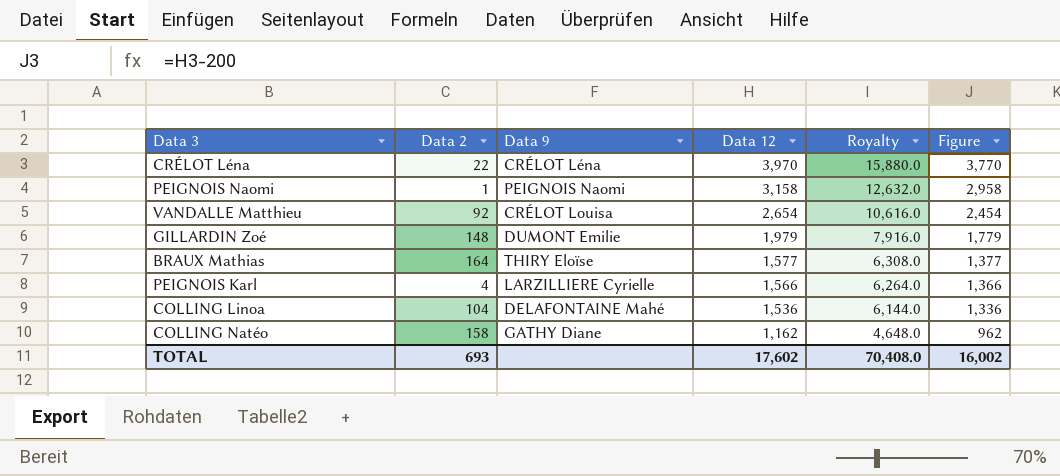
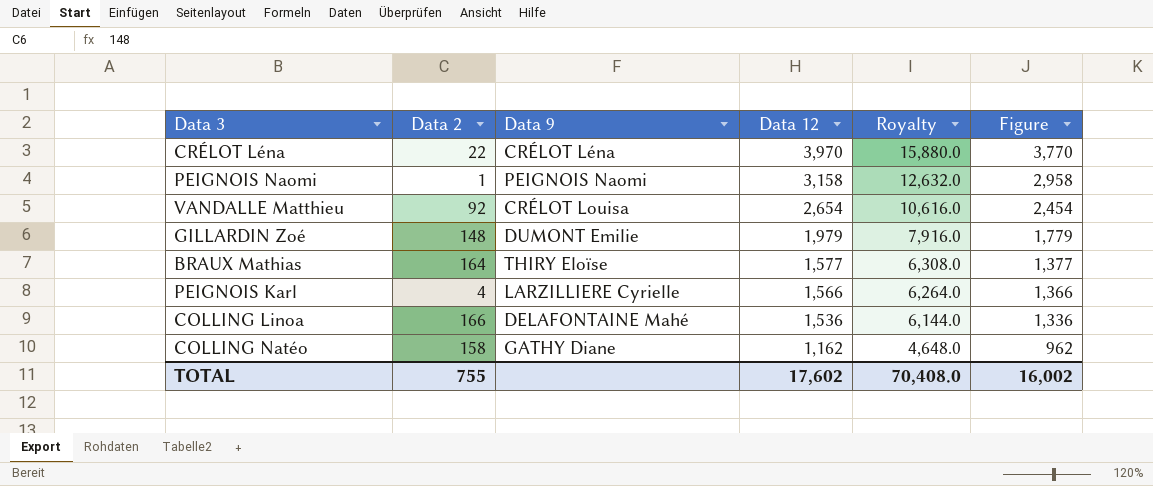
COLLING Linoa | Data 2: 104 -> 166
TOTAL | Data 2: 693 -> 755

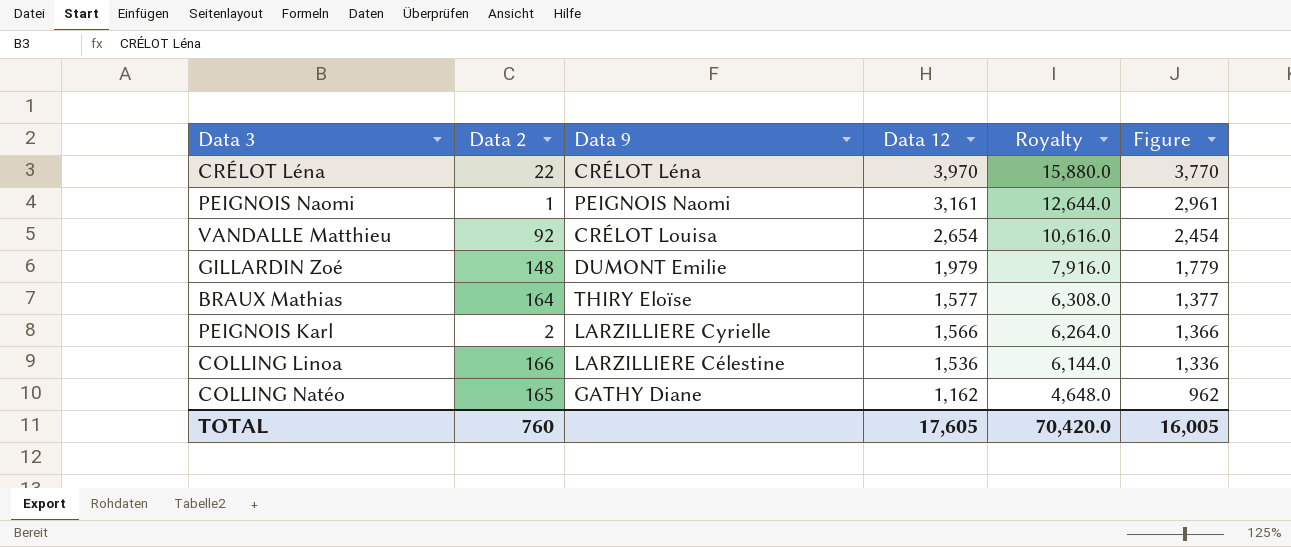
PEIGNOIS Naomi | Data 12: 3,158 -> 3,161
PEIGNOIS Naomi | Royalty: 12,632.0 -> 12,644.0
PEIGNOIS Naomi | Figure: 2,958 -> 2,961
PEIGNOIS Karl | Data 2: 4 -> 2
COLLING Linoa | Data 9: DELAFONTAINE Mahé -> LARZILLIERE Célestine
COLLING Natéo | Data 2: 158 -> 165
TOTAL | Data 2: 755 -> 760
TOTAL | Data 12: 17,602 -> 17,605
TOTAL | Royalty: 70,408.0 -> 70,420.0
TOTAL | Figure: 16,002 -> 16,005

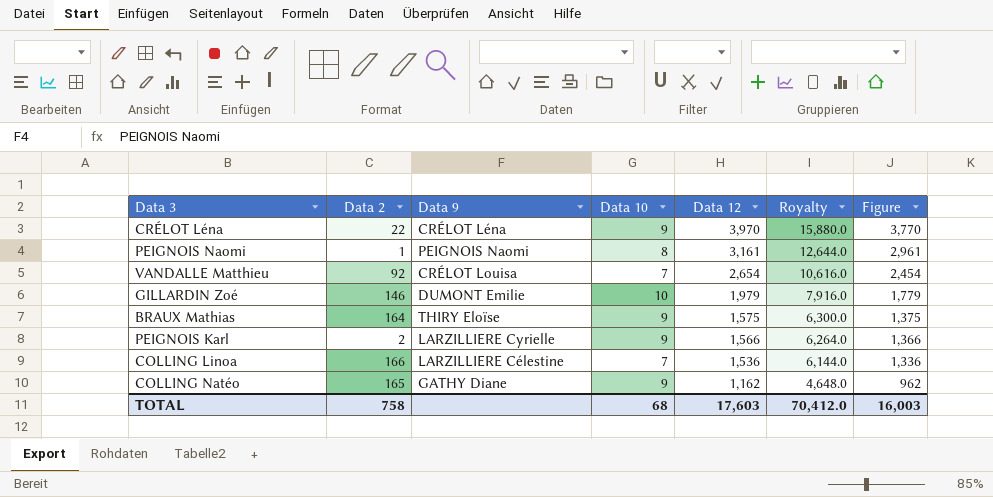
column Data 10 | position: none -> 4
GILLARDIN Zoé | Data 2: 148 -> 146
BRAUX Mathias | Data 12: 1,577 -> 1,575
BRAUX Mathias | Royalty: 6,308.0 -> 6,300.0
BRAUX Mathias | Figure: 1,377 -> 1,375
TOTAL | Data 2: 760 -> 758
TOTAL | Data 12: 17,605 -> 17,603
TOTAL | Royalty: 70,420.0 -> 70,412.0
TOTAL | Figure: 16,005 -> 16,003

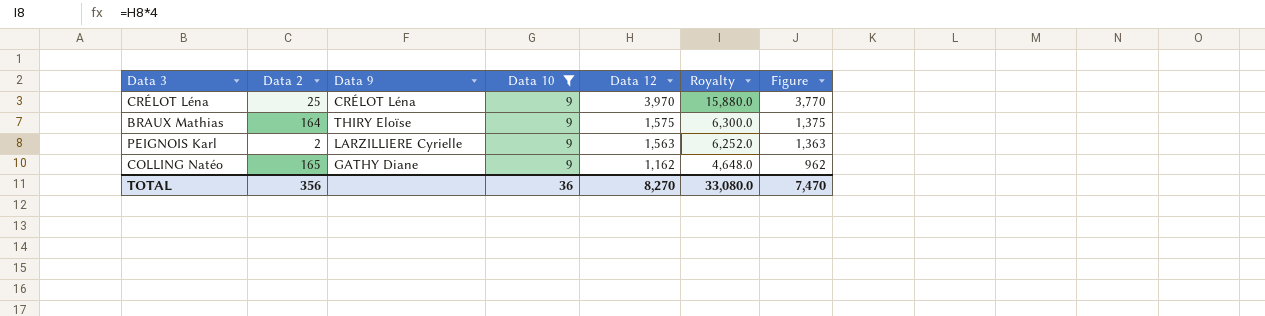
filter: none -> Data 10 = 9
CRÉLOT Léna | Data 2: 22 -> 25
PEIGNOIS Karl | Data 12: 1,566 -> 1,563
PEIGNOIS Karl | Royalty: 6,264.0 -> 6,252.0
PEIGNOIS Karl | Figure: 1,366 -> 1,363
TOTAL | Data 2: 758 -> 356
TOTAL | Data 10: 68 -> 36
TOTAL | Data 12: 17,603 -> 8,270
TOTAL | Royalty: 70,412.0 -> 33,080.0
TOTAL | Figure: 16,003 -> 7,470

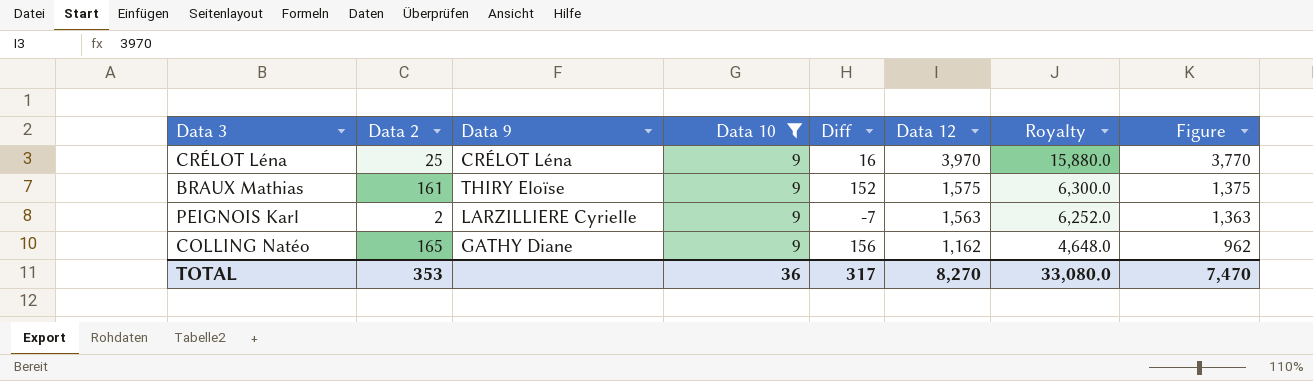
column Diff | formula: none -> [Data 2] - [Data 10]
BRAUX Mathias | Data 2: 164 -> 161
TOTAL | Data 2: 356 -> 353

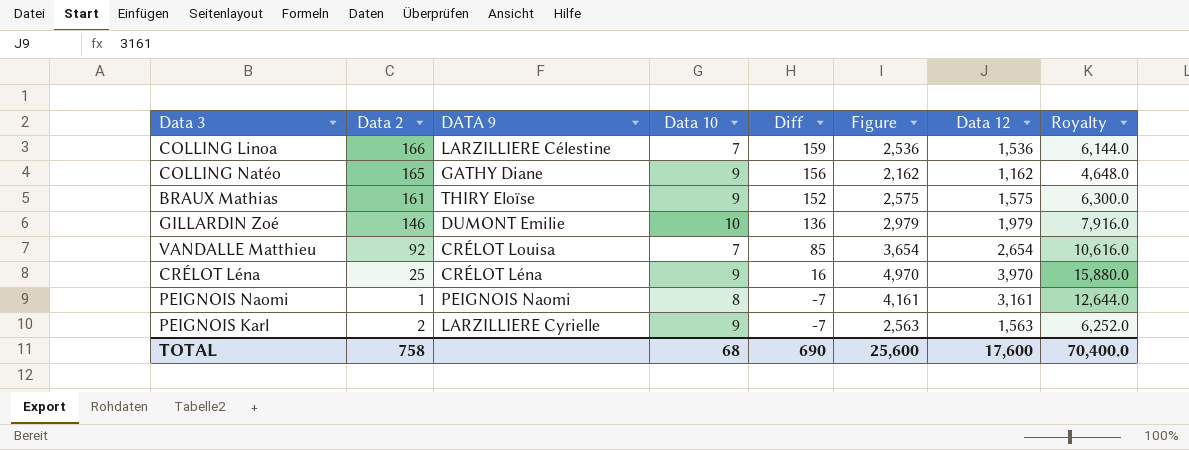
filter: Data 10 = 9 -> none
row order: Data 12 descending -> Diff descending
column name: Data 9 -> DATA 9
column Figure | formula: [Data 12] - 200 -> [Data 12] + 1000
column Figure | position: 8 -> 6
TOTAL | Data 2: 353 -> 758
TOTAL | Data 10: 36 -> 68
TOTAL | Diff: 317 -> 690
TOTAL | Figure: 7,470 -> 25,600
TOTAL | Data 12: 8,270 -> 17,600
TOTAL | Royalty: 33,080.0 -> 70,400.0

